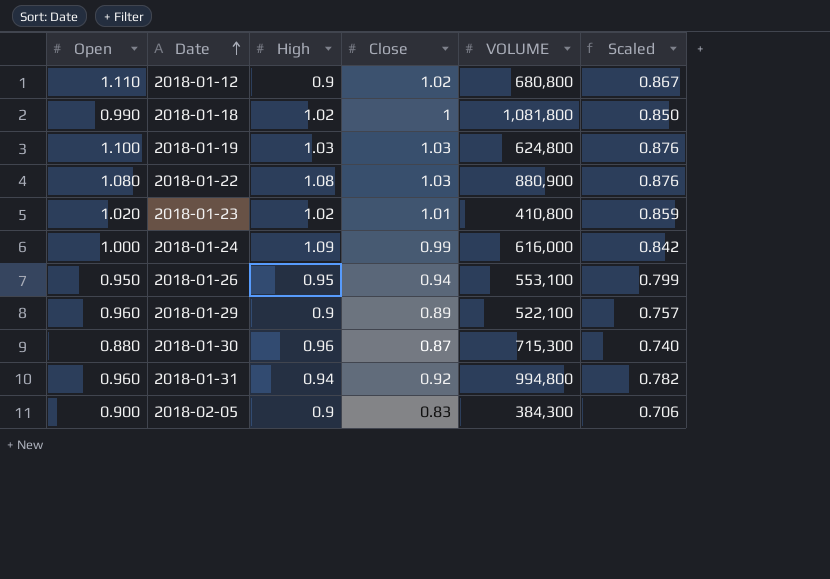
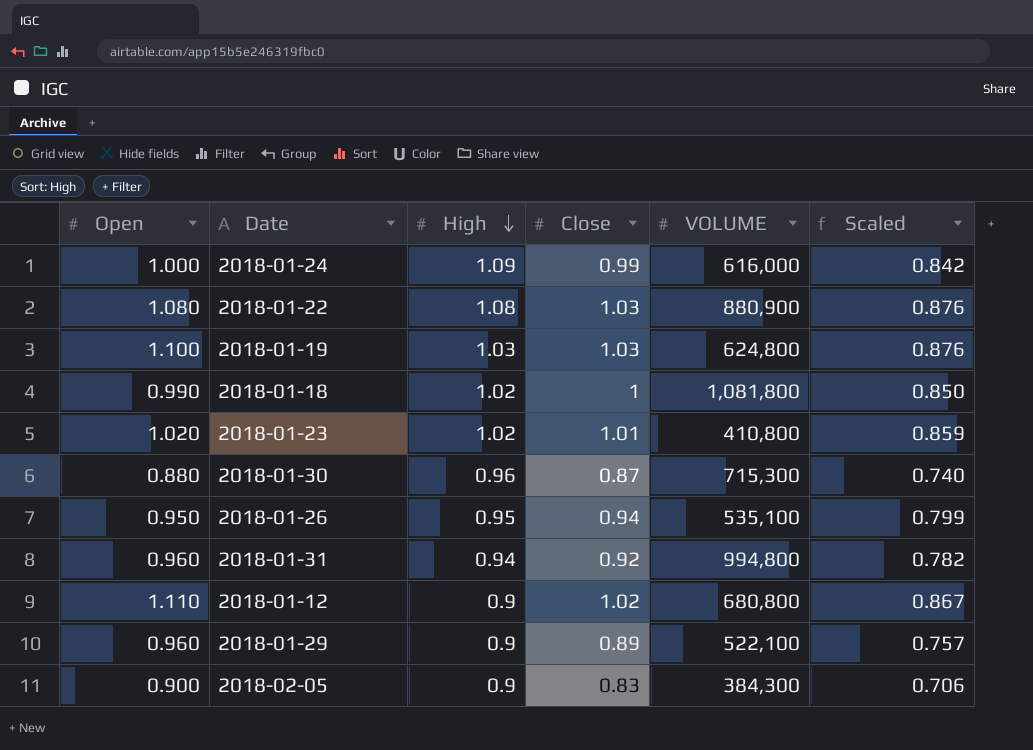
row order: Date ascending -> High descending
2018-01-26 | VOLUME: 553,100 -> 535,100

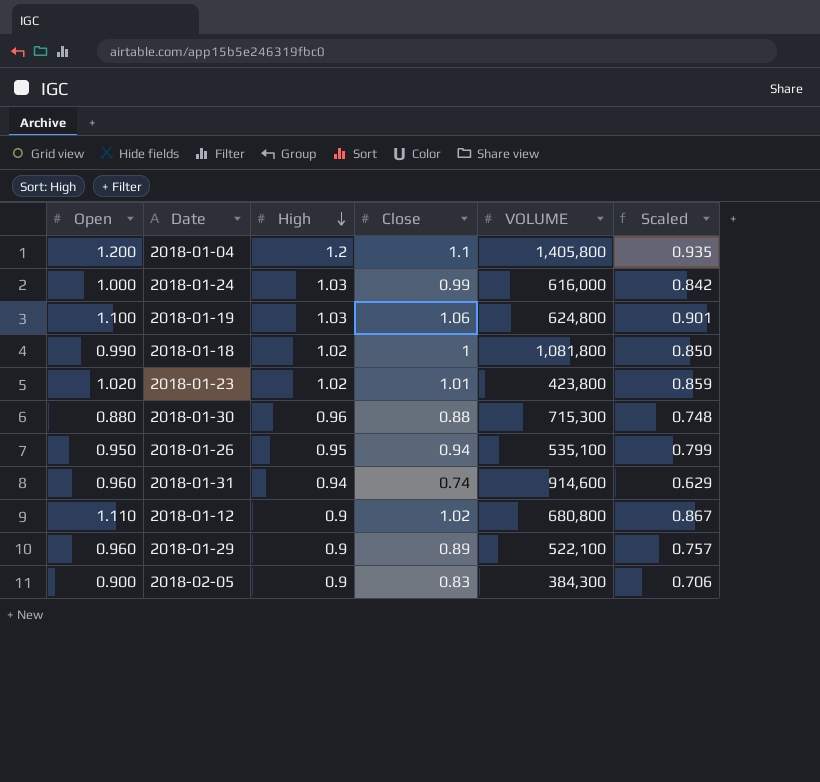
row 2018-01-22: 1.080 | 1.08 | 1.03 | 880,900 | 0.876 -> none
row 2018-01-04: none -> 1.200 | 1.2 | 1.1 | 1,405,800 | 0.935
2018-01-24 | High: 1.09 -> 1.03
2018-01-19 | Close: 1.03 -> 1.06
2018-01-19 | Scaled: 0.876 -> 0.901
2018-01-23 | VOLUME: 410,800 -> 423,800
2018-01-30 | Close: 0.87 -> 0.88
2018-01-30 | Scaled: 0.740 -> 0.748
2018-01-31 | Close: 0.92 -> 0.74
2018-01-31 | VOLUME: 994,800 -> 914,600
2018-01-31 | Scaled: 0.782 -> 0.629

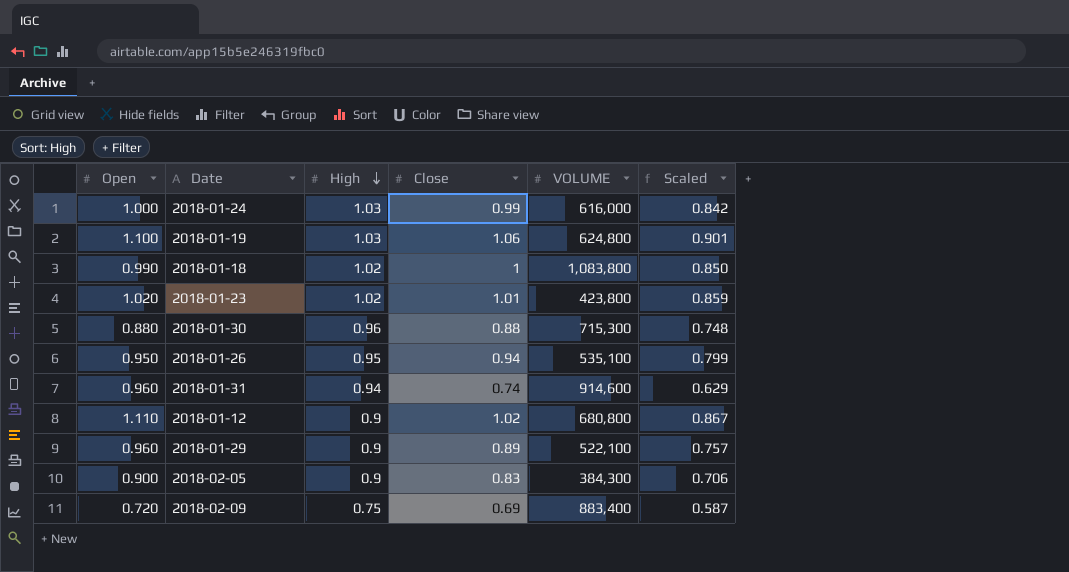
row 2018-01-04: 1.200 | 1.2 | 1.1 | 1,405,800 | 0.935 -> none
2018-01-18 | VOLUME: 1,081,800 -> 1,083,800
row 2018-02-09: none -> 0.720 | 0.75 | 0.69 | 883,400 | 0.587

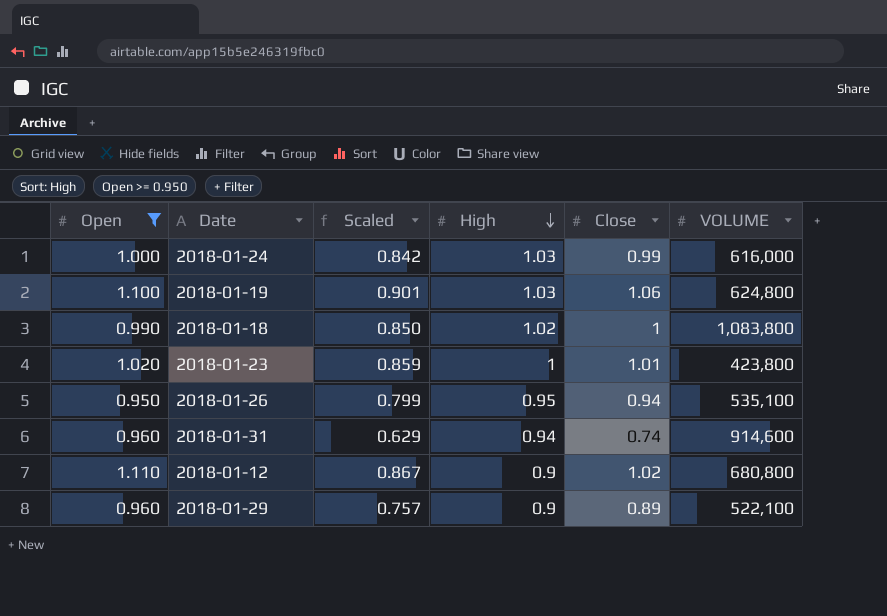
filter: none -> Open >= 0.950
column Scaled | position: 6 -> 3
2018-01-23 | High: 1.02 -> 1

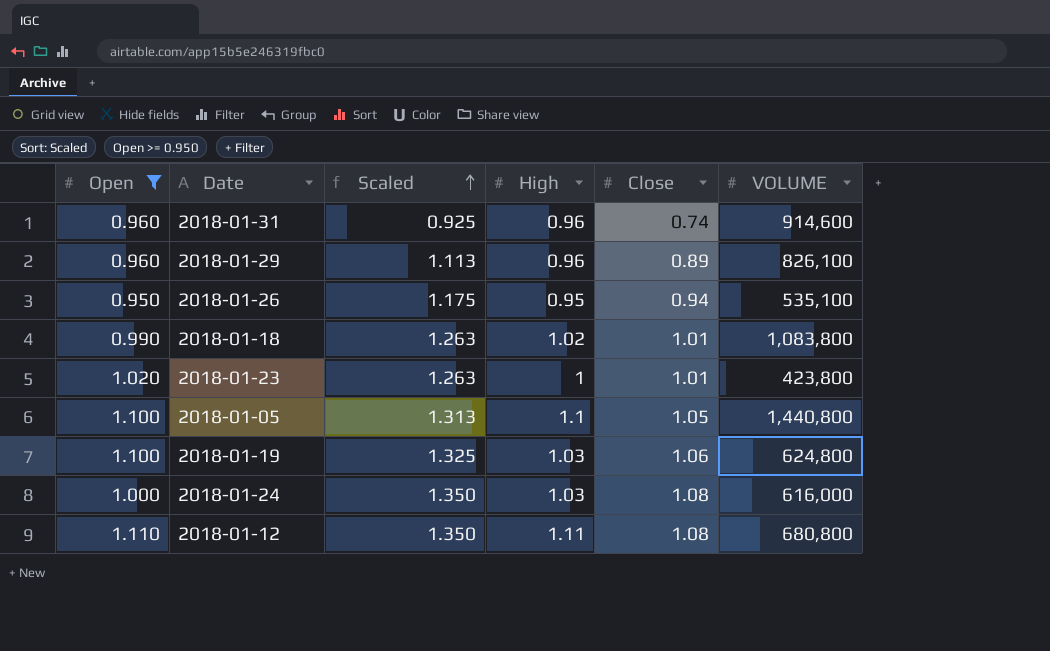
row order: High descending -> Scaled ascending
column Scaled | formula: [Close] * 0.85 -> [Close] * 1.25
2018-01-31 | High: 0.94 -> 0.96
2018-01-29 | High: 0.9 -> 0.96
2018-01-29 | VOLUME: 522,100 -> 826,100
2018-01-18 | Close: 1 -> 1.01
row 2018-01-05: none -> 1.100 | 1.313 | 1.1 | 1.05 | 1,440,800
2018-01-24 | Close: 0.99 -> 1.08
2018-01-12 | High: 0.9 -> 1.11
2018-01-12 | Close: 1.02 -> 1.08

